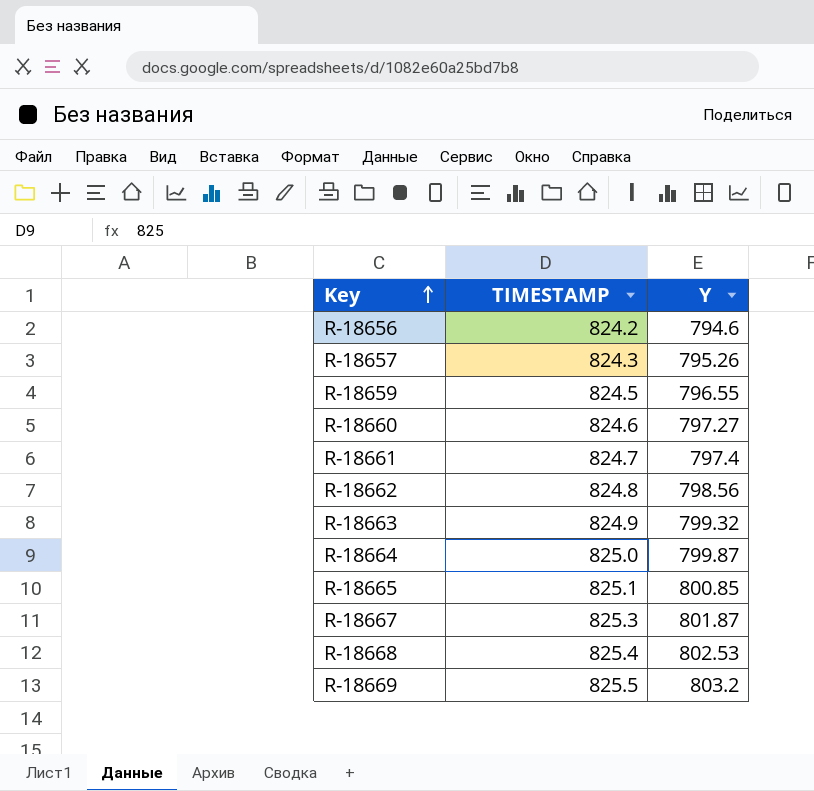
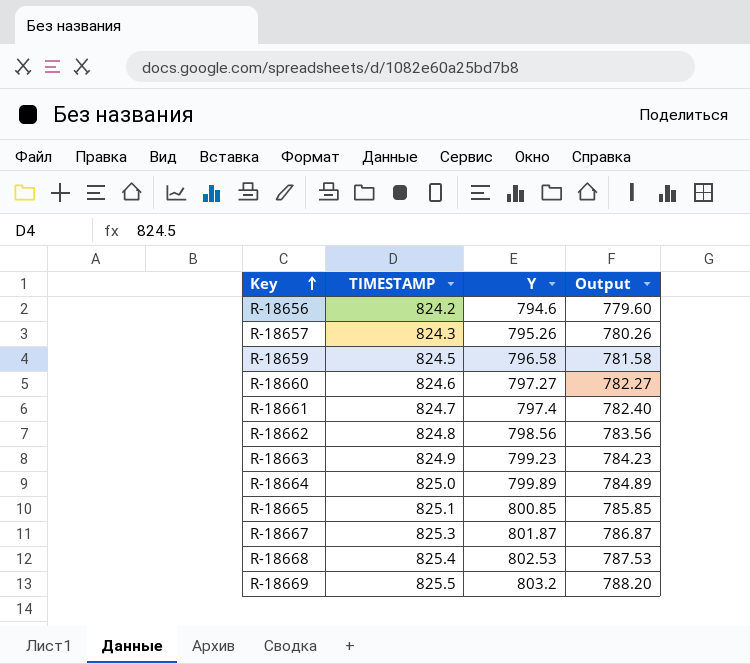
column Output | formula: none -> [Y] - 15
R-18659 | Y: 796.55 -> 796.58
R-18663 | Y: 799.32 -> 799.23
R-18664 | Y: 799.87 -> 799.89

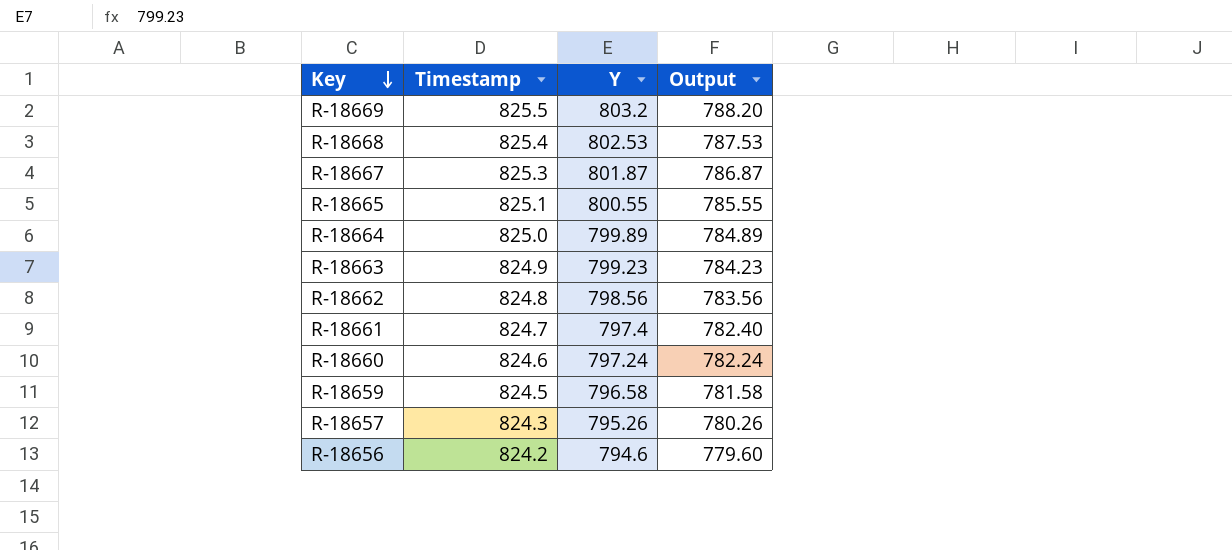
row order: Key ascending -> Key descending
column name: TIMESTAMP -> Timestamp
R-18665 | Y: 800.85 -> 800.55
R-18665 | Output: 785.85 -> 785.55
R-18660 | Y: 797.27 -> 797.24
R-18660 | Output: 782.27 -> 782.24

